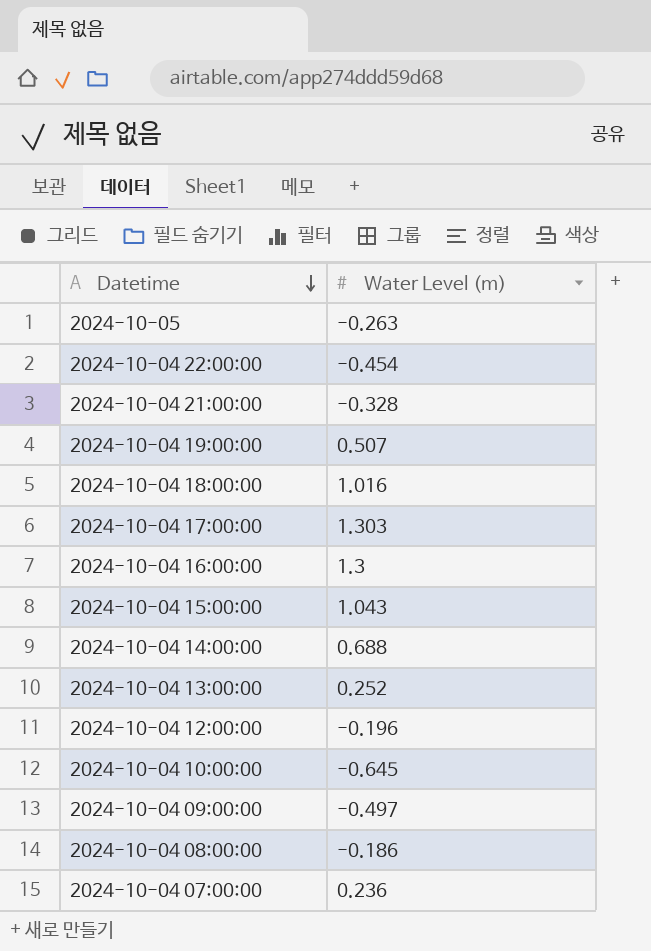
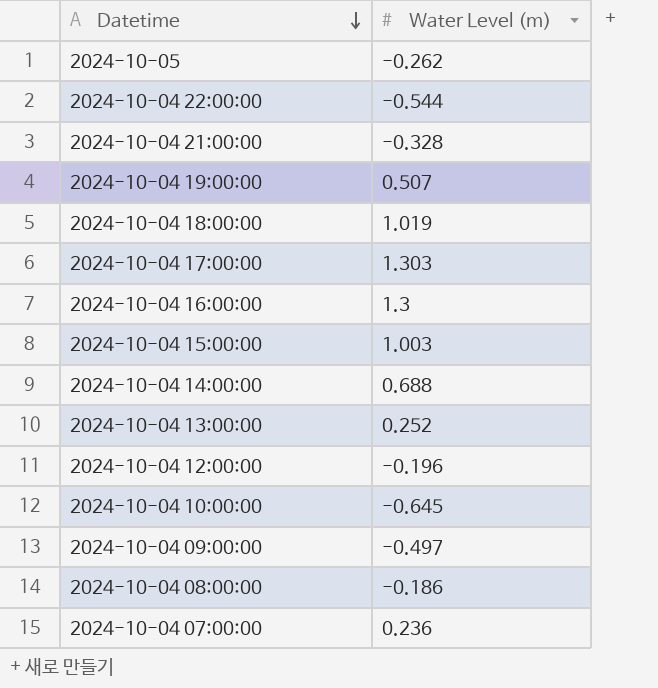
2024-10-05 | Water Level (m): -0.263 -> -0.262
2024-10-04 22:00:00 | Water Level (m): -0.454 -> -0.544
2024-10-04 18:00:00 | Water Level (m): 1.016 -> 1.019
2024-10-04 15:00:00 | Water Level (m): 1.043 -> 1.003

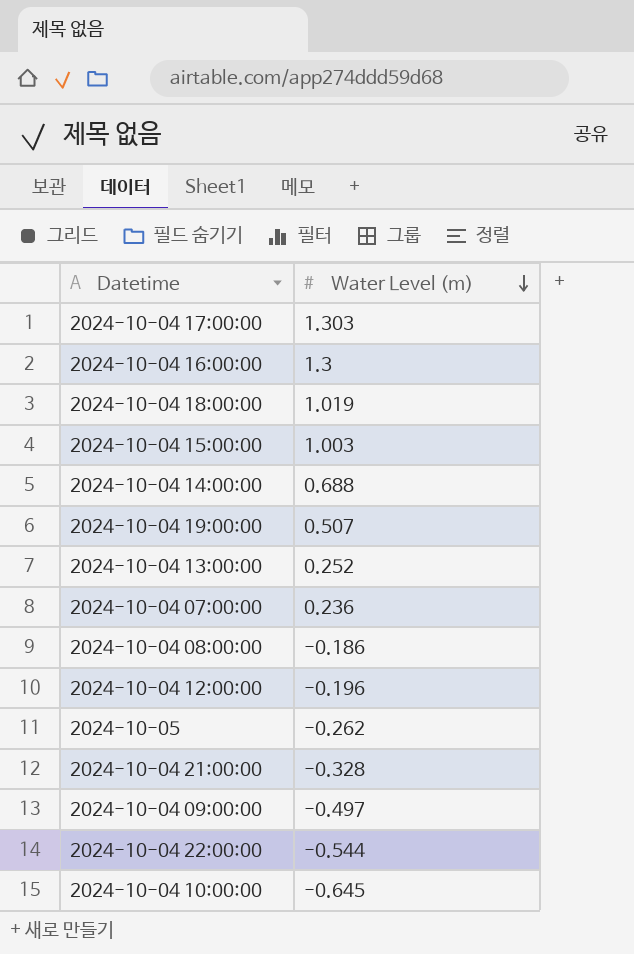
row order: Datetime descending -> Water Level (m) descending

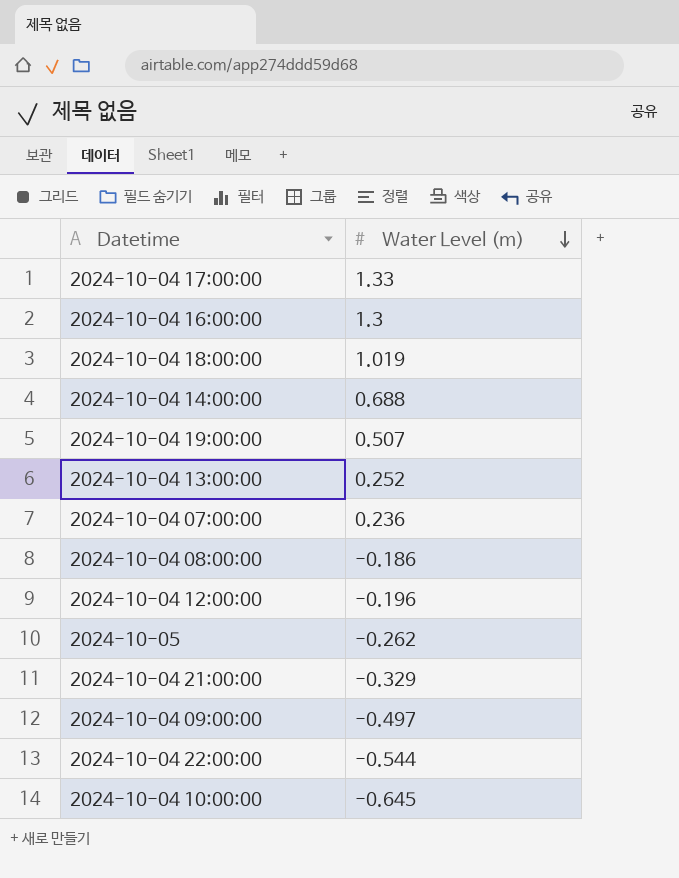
row 2024-10-04 15:00:00: 1.003 -> none
2024-10-04 17:00:00 | Water Level (m): 1.303 -> 1.33
2024-10-04 21:00:00 | Water Level (m): -0.328 -> -0.329

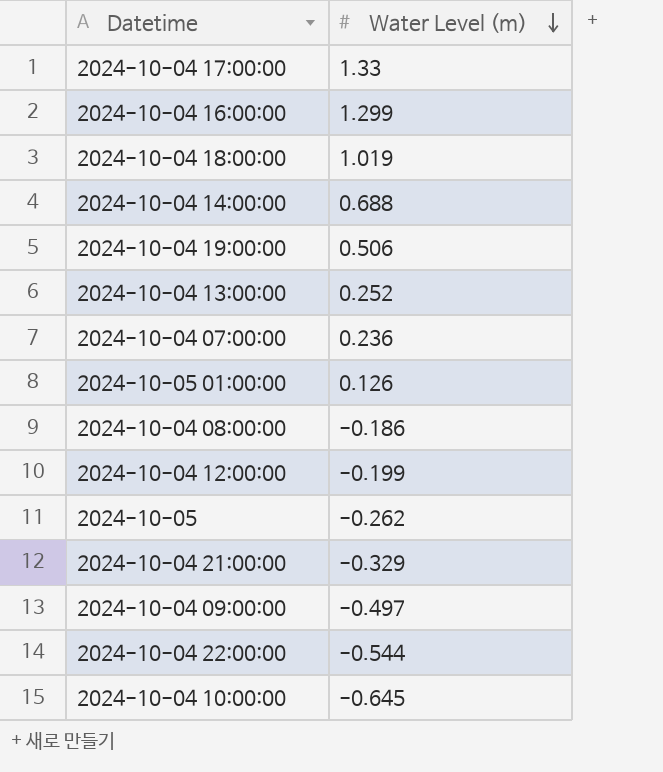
2024-10-04 16:00:00 | Water Level (m): 1.3 -> 1.299
2024-10-04 19:00:00 | Water Level (m): 0.507 -> 0.506
row 2024-10-05 01:00:00: none -> 0.126
2024-10-04 12:00:00 | Water Level (m): -0.196 -> -0.199

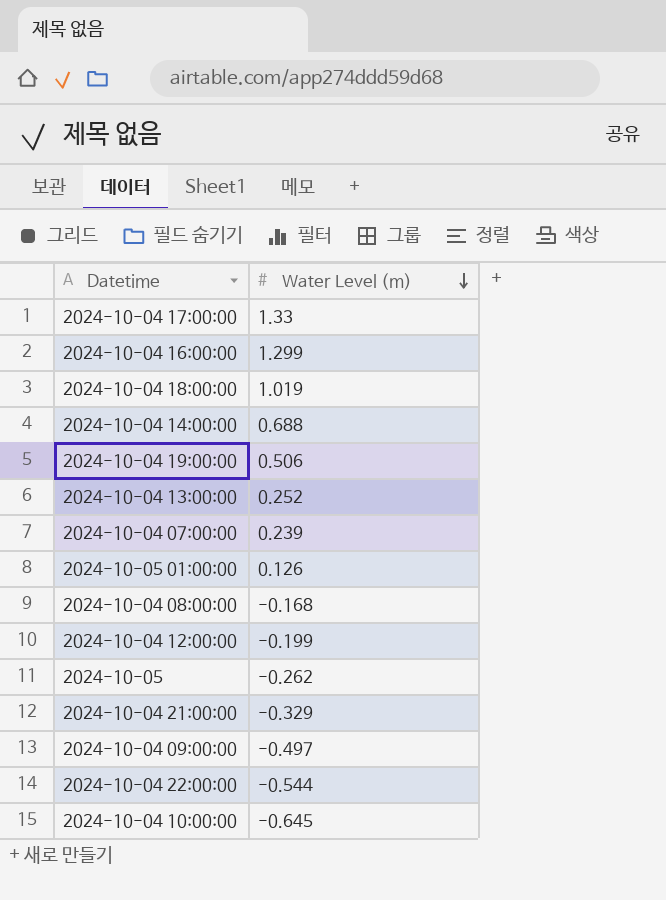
2024-10-04 07:00:00 | Water Level (m): 0.236 -> 0.239
2024-10-04 08:00:00 | Water Level (m): -0.186 -> -0.168

